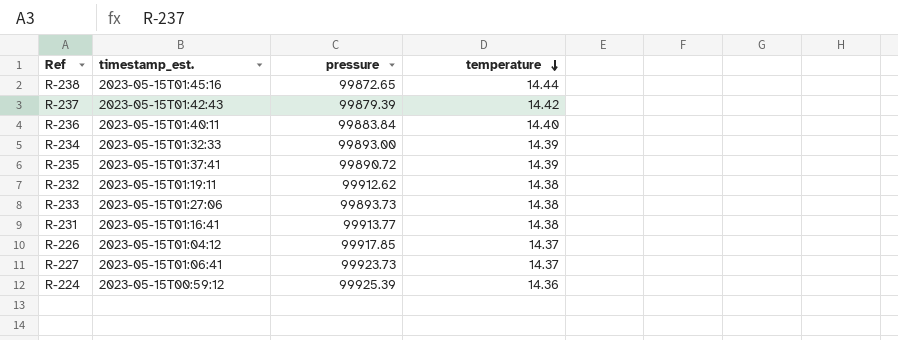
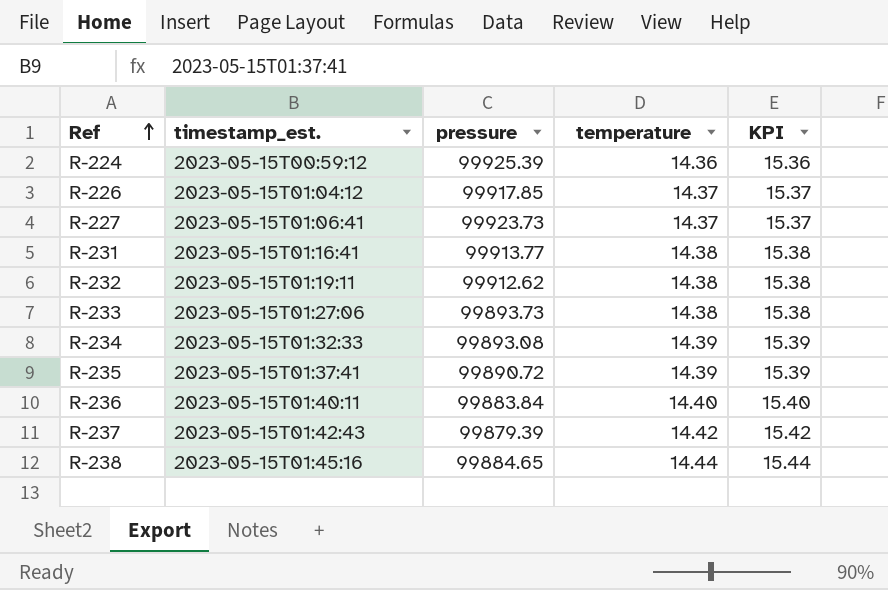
row order: temperature descending -> Ref ascending
column KPI | formula: none -> [temperature] + 1
R-234 | pressure: 99893.00 -> 99893.08
R-238 | pressure: 99872.65 -> 99884.65

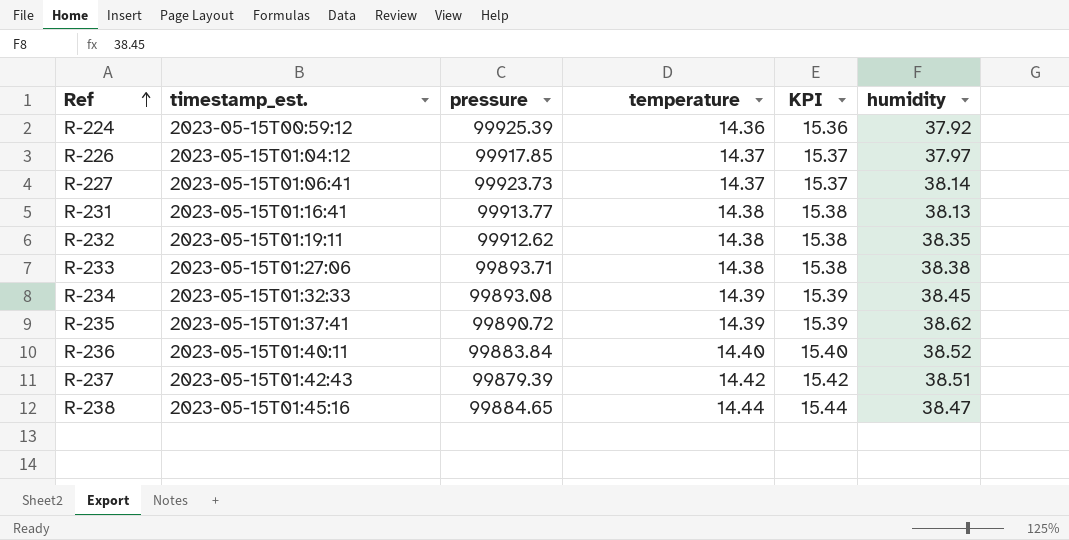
column humidity | position: none -> 6
R-233 | pressure: 99893.73 -> 99893.71

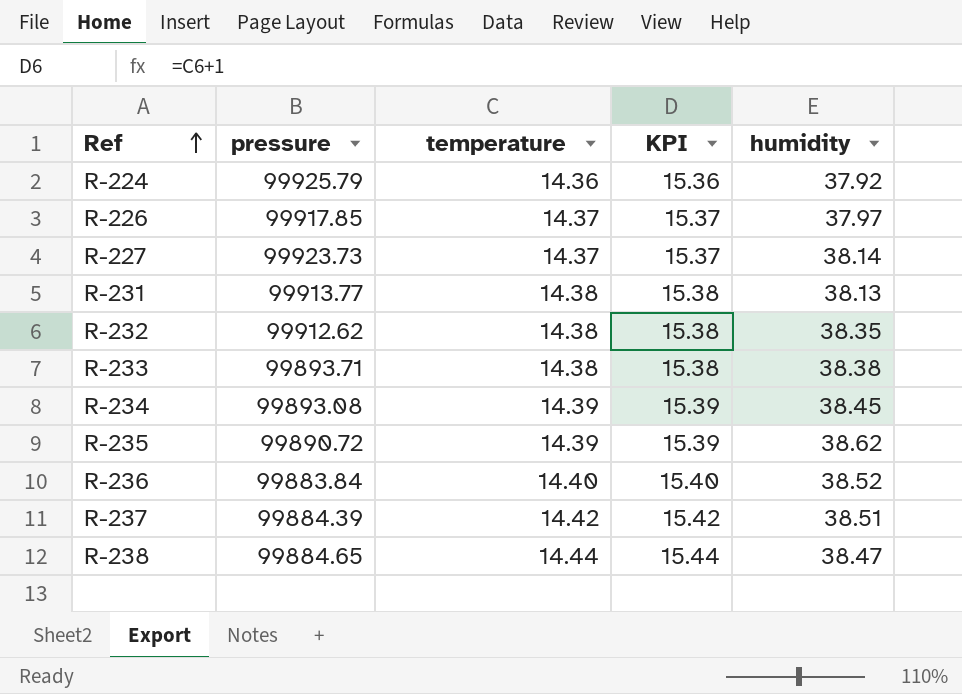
column timestamp_est. | position: 2 -> none
R-224 | pressure: 99925.39 -> 99925.79
R-237 | pressure: 99879.39 -> 99884.39

